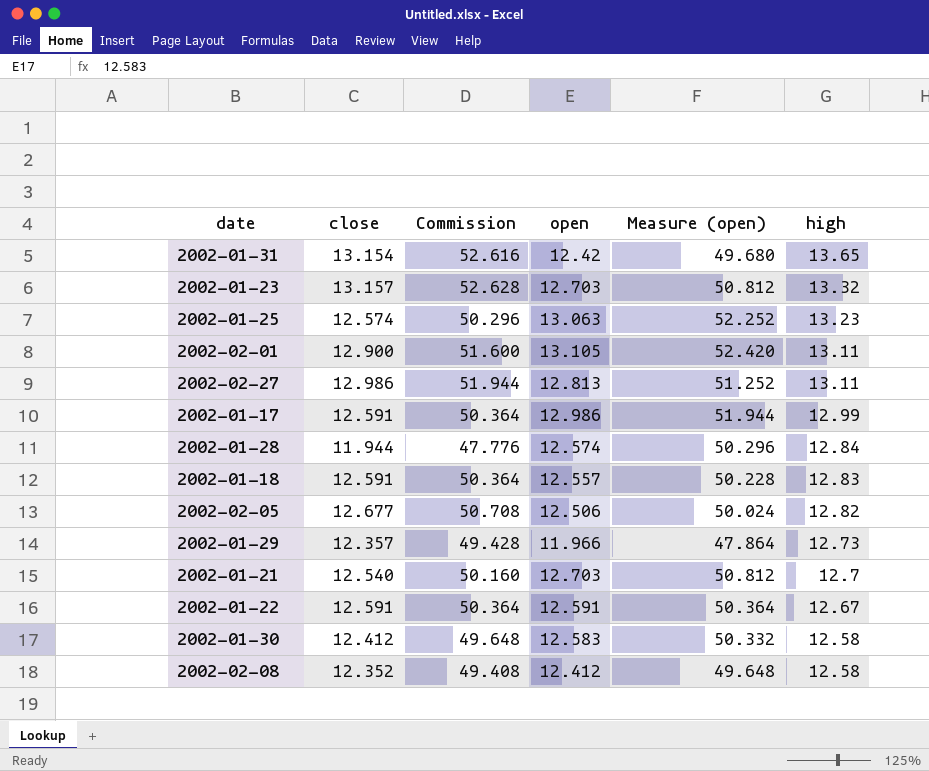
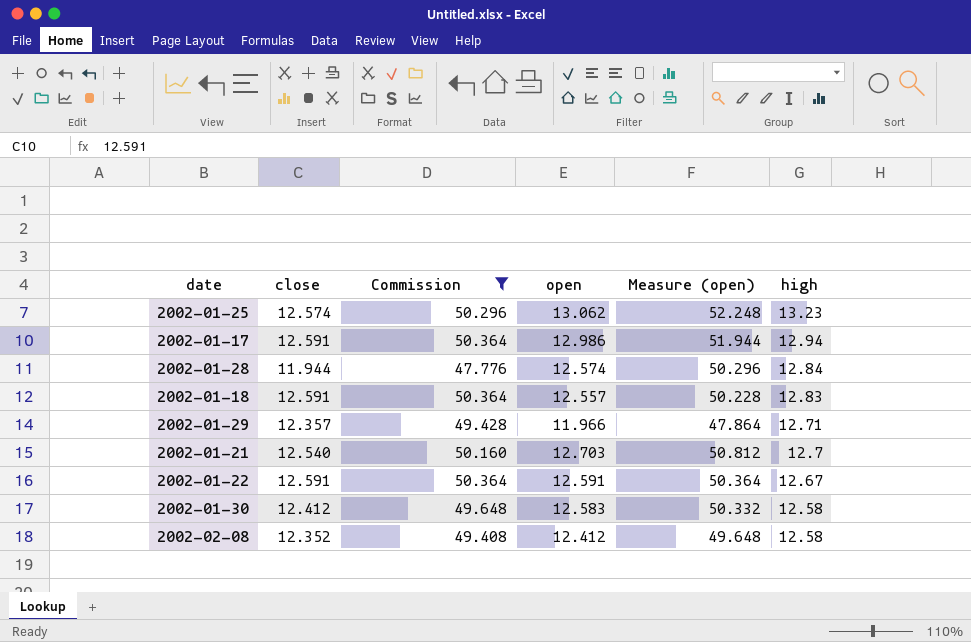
filter: none -> Commission <= 50.364
2002-01-25 | open: 13.063 -> 13.062
2002-01-25 | Measure (open): 52.252 -> 52.248
2002-01-17 | high: 12.99 -> 12.94
2002-01-29 | high: 12.73 -> 12.71

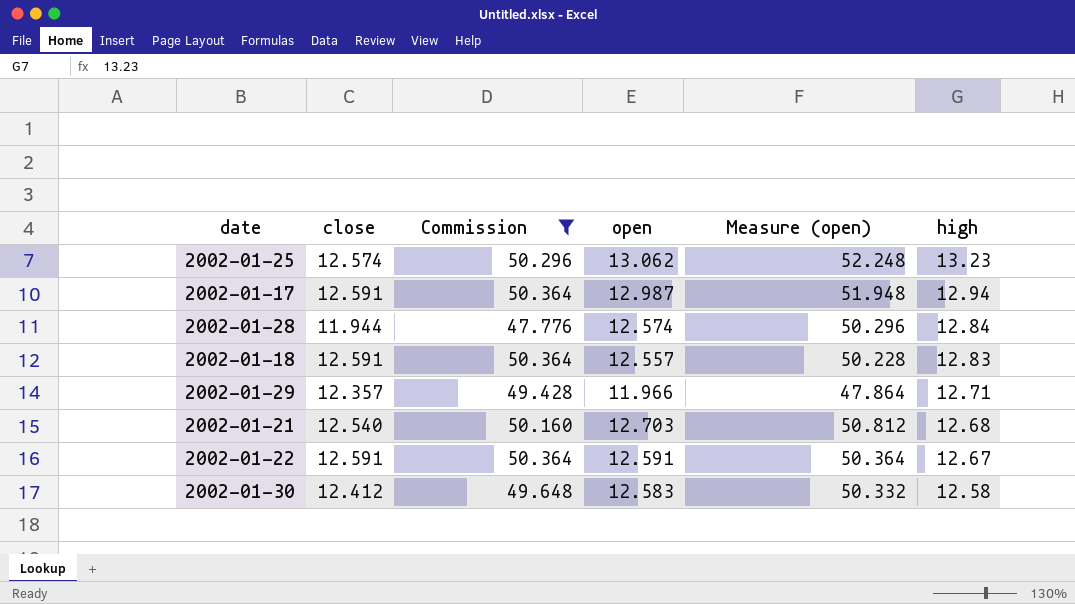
row 2002-02-08: 12.352 | 49.408 | 12.412 | 49.648 | 12.58 -> none
2002-01-17 | open: 12.986 -> 12.987
2002-01-17 | Measure (open): 51.944 -> 51.948
2002-01-21 | high: 12.7 -> 12.68

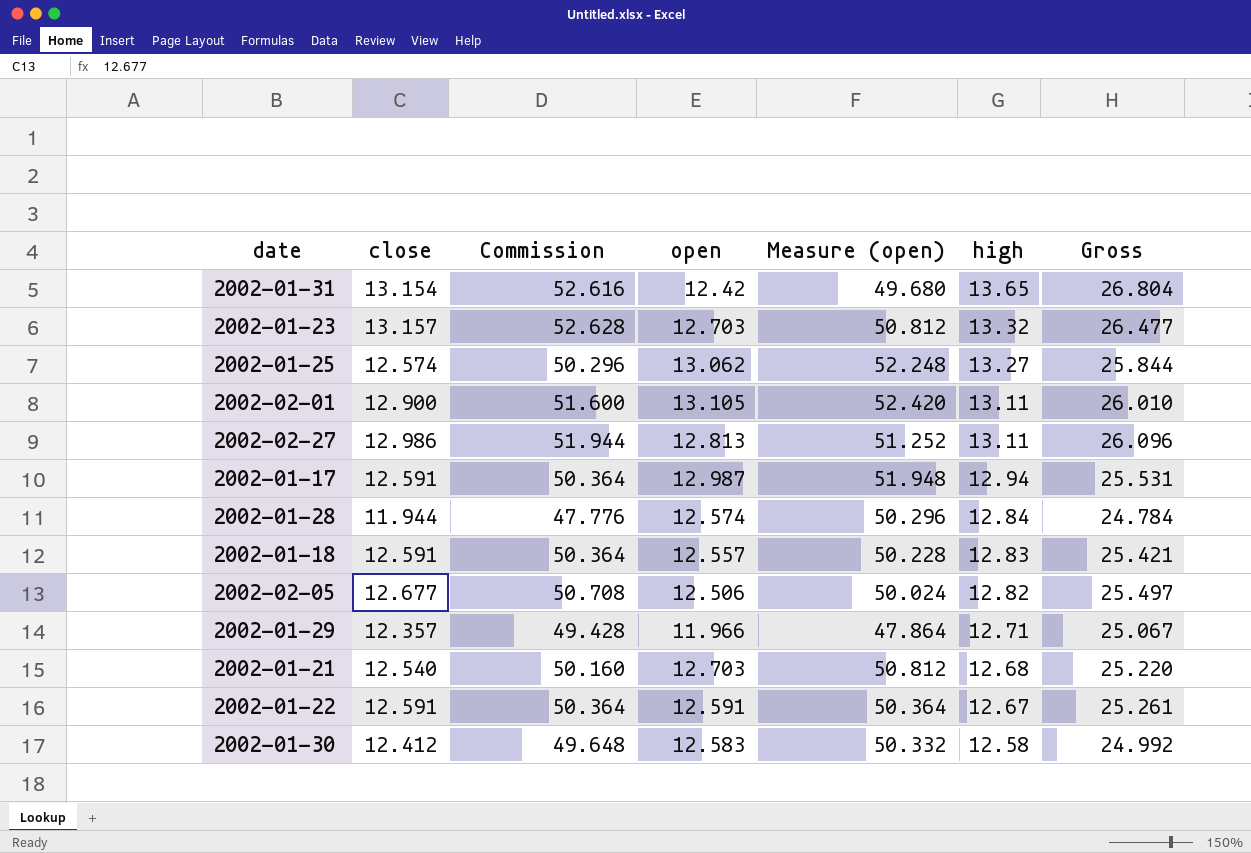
filter: Commission <= 50.364 -> none
column Gross | formula: none -> [close] + [high]
2002-01-25 | high: 13.23 -> 13.27

